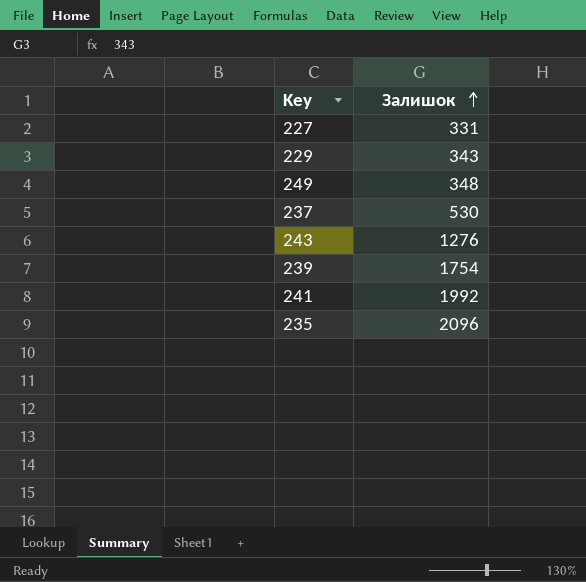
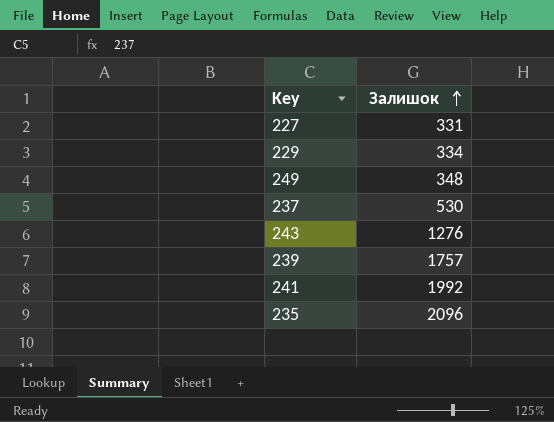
229 | Залишок: 343 -> 334
239 | Залишок: 1754 -> 1757

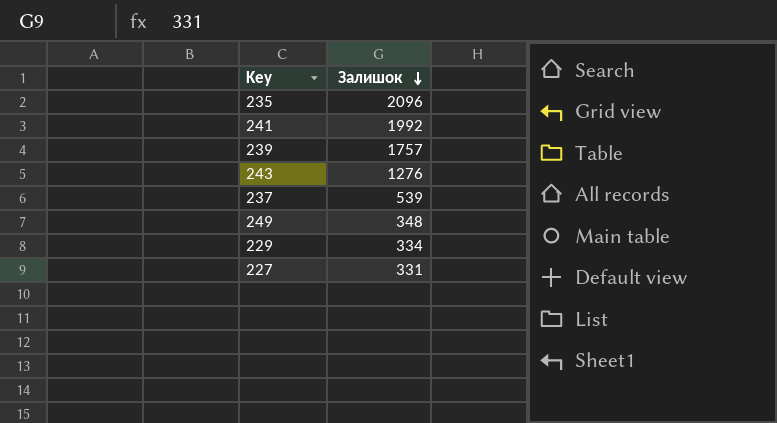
row order: Залишок ascending -> Залишок descending
237 | Залишок: 530 -> 539

